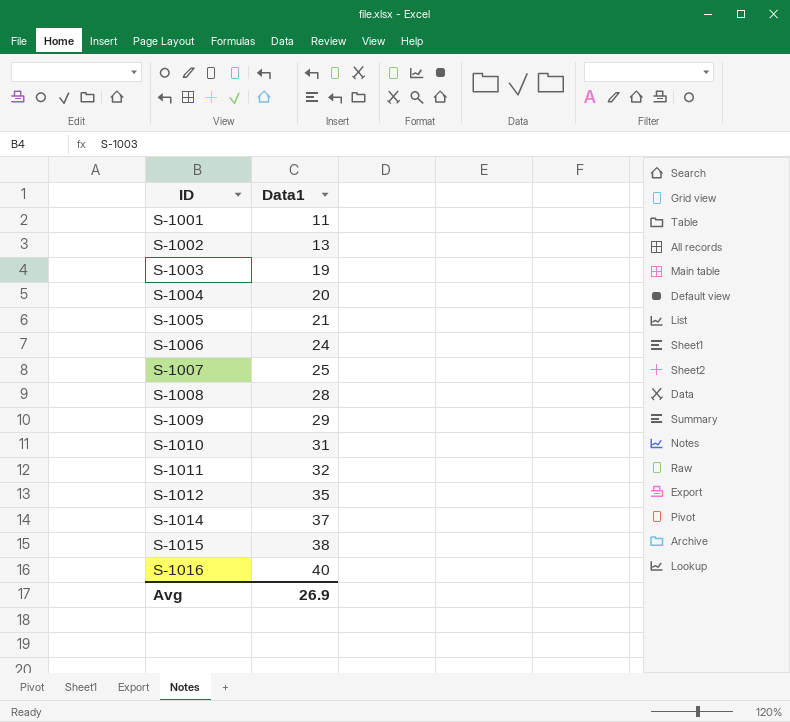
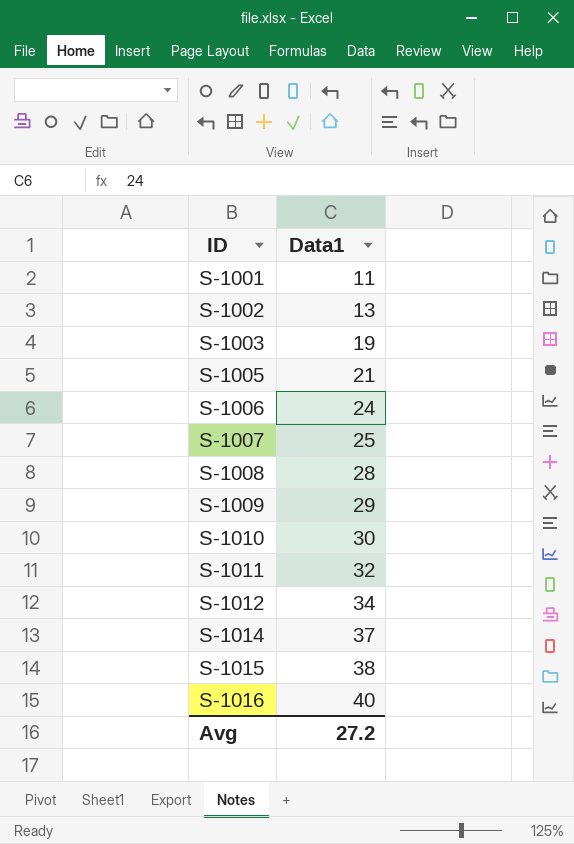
row S-1004: 20 -> none
S-1010 | Data1: 31 -> 30
S-1012 | Data1: 35 -> 34
Avg | Data1: 26.9 -> 27.2

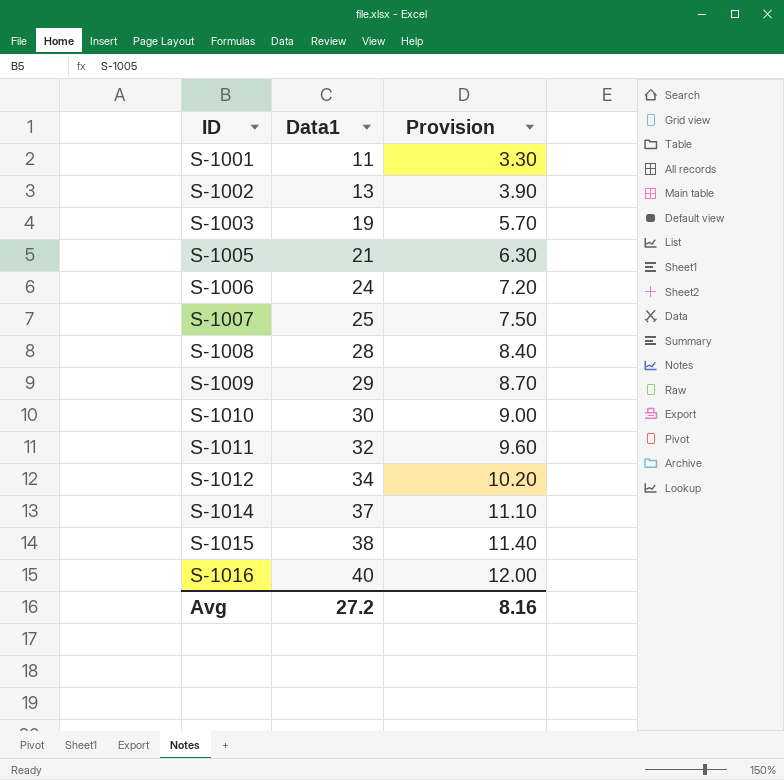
column Provision | formula: none -> [Data1] * 0.3

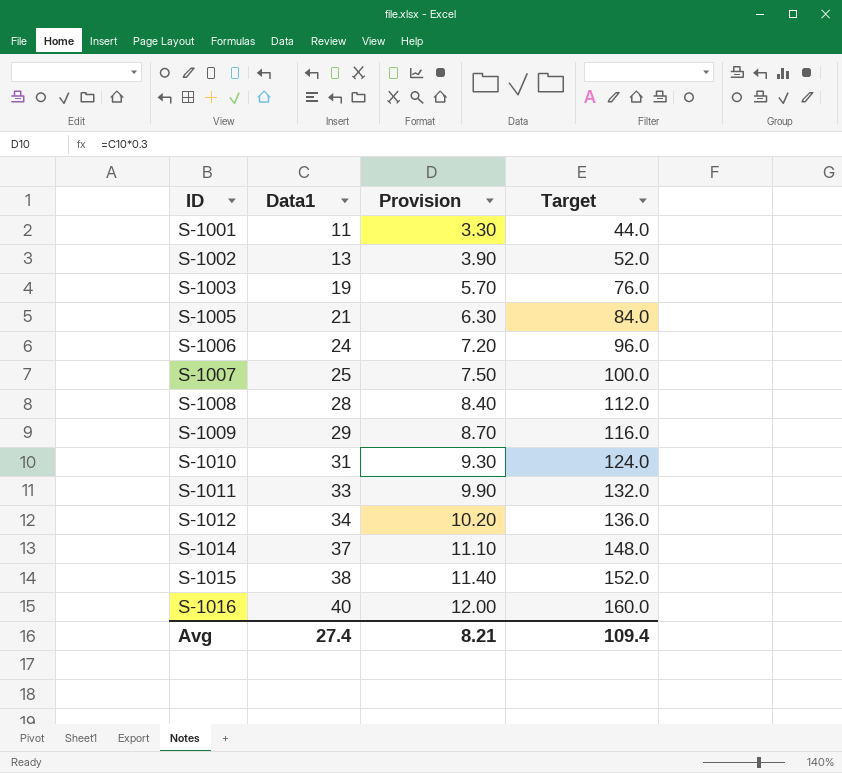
column Target | formula: none -> [Data1] * 4
S-1010 | Data1: 30 -> 31
S-1010 | Provision: 9.00 -> 9.30
S-1011 | Data1: 32 -> 33
S-1011 | Provision: 9.60 -> 9.90
Avg | Data1: 27.2 -> 27.4
Avg | Provision: 8.16 -> 8.21

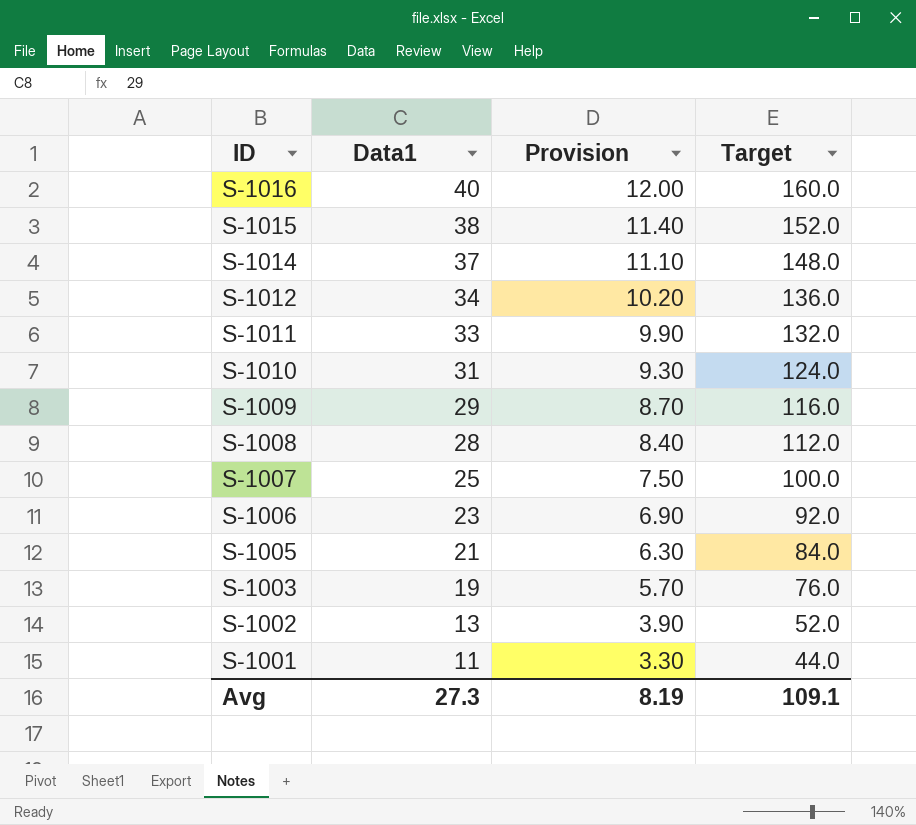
row order: ID ascending -> ID descending
S-1006 | Data1: 24 -> 23
S-1006 | Provision: 7.20 -> 6.90
S-1006 | Target: 96.0 -> 92.0
Avg | Data1: 27.4 -> 27.3
Avg | Provision: 8.21 -> 8.19
Avg | Target: 109.4 -> 109.1

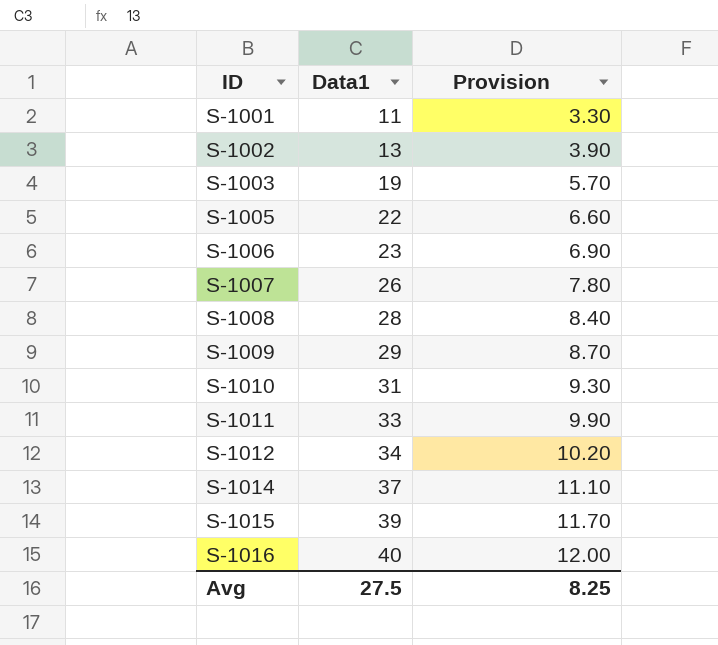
row order: ID descending -> ID ascending
column Target | formula: [Data1] * 4 -> none
S-1005 | Data1: 21 -> 22
S-1005 | Provision: 6.30 -> 6.60
S-1007 | Data1: 25 -> 26
S-1007 | Provision: 7.50 -> 7.80
S-1015 | Data1: 38 -> 39
S-1015 | Provision: 11.40 -> 11.70
Avg | Data1: 27.3 -> 27.5
Avg | Provision: 8.19 -> 8.25

